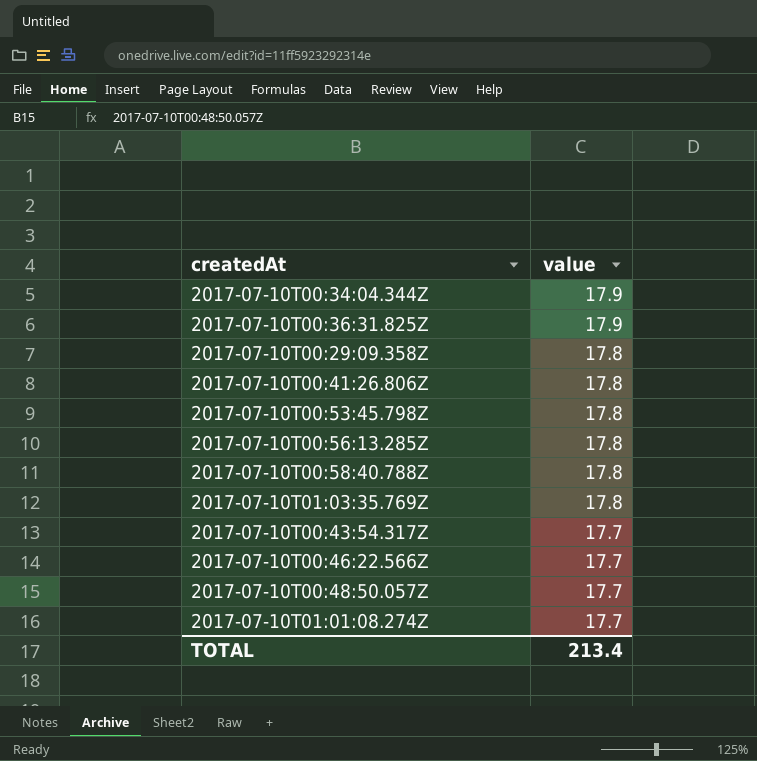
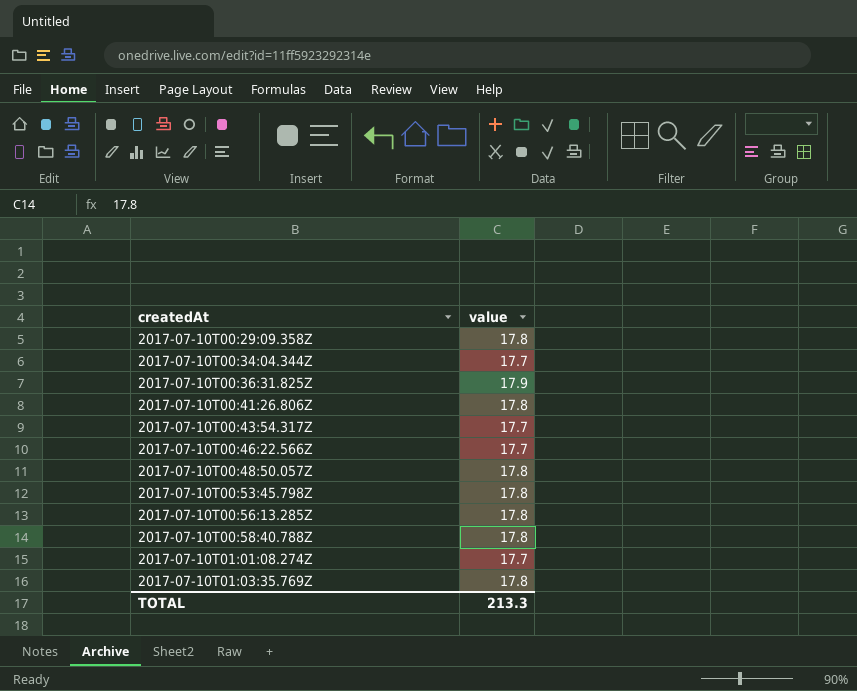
row order: value descending -> createdAt ascending
2017-07-10T00:34:04.344Z | value: 17.9 -> 17.7
2017-07-10T00:48:50.057Z | value: 17.7 -> 17.8
TOTAL | value: 213.4 -> 213.3

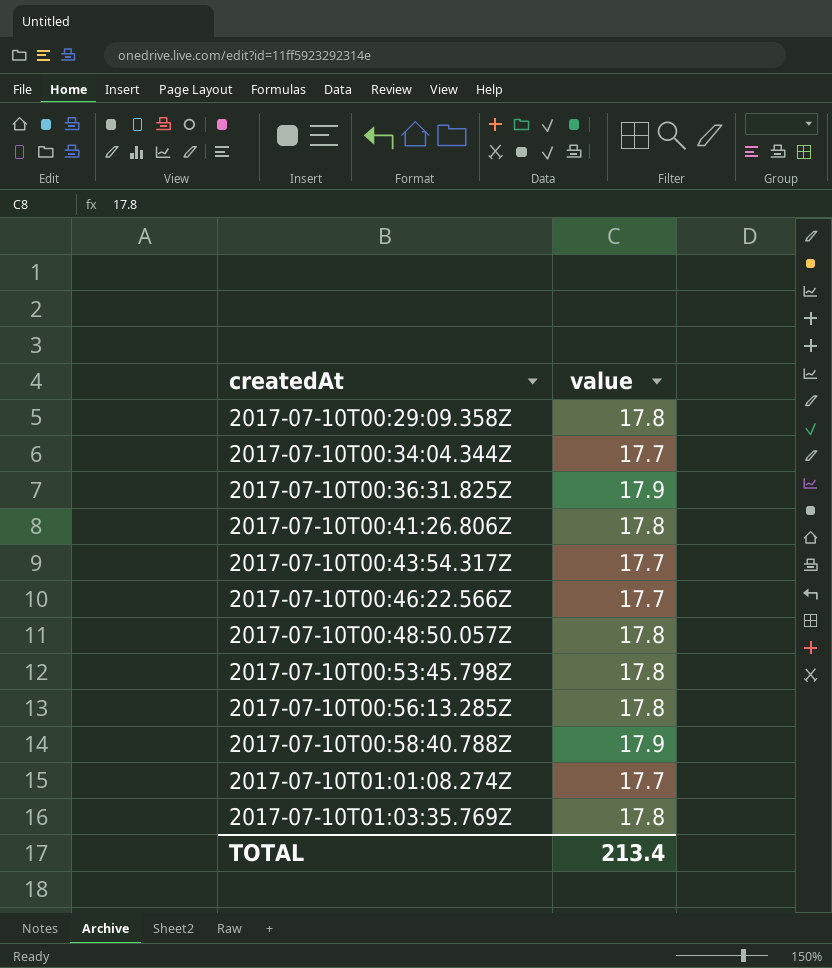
2017-07-10T00:58:40.788Z | value: 17.8 -> 17.9
TOTAL | value: 213.3 -> 213.4

